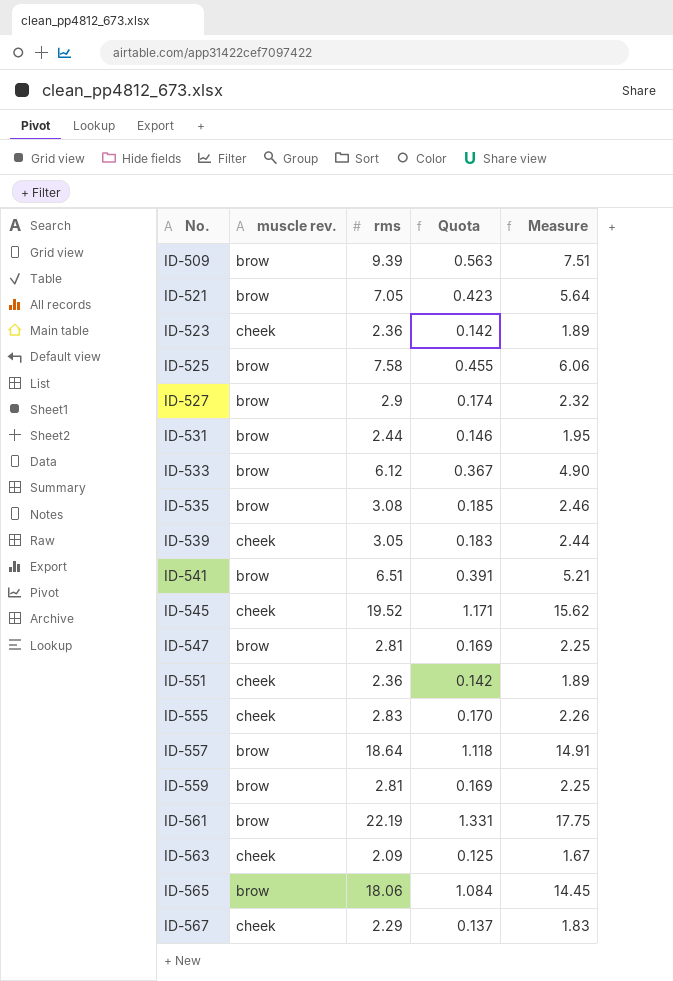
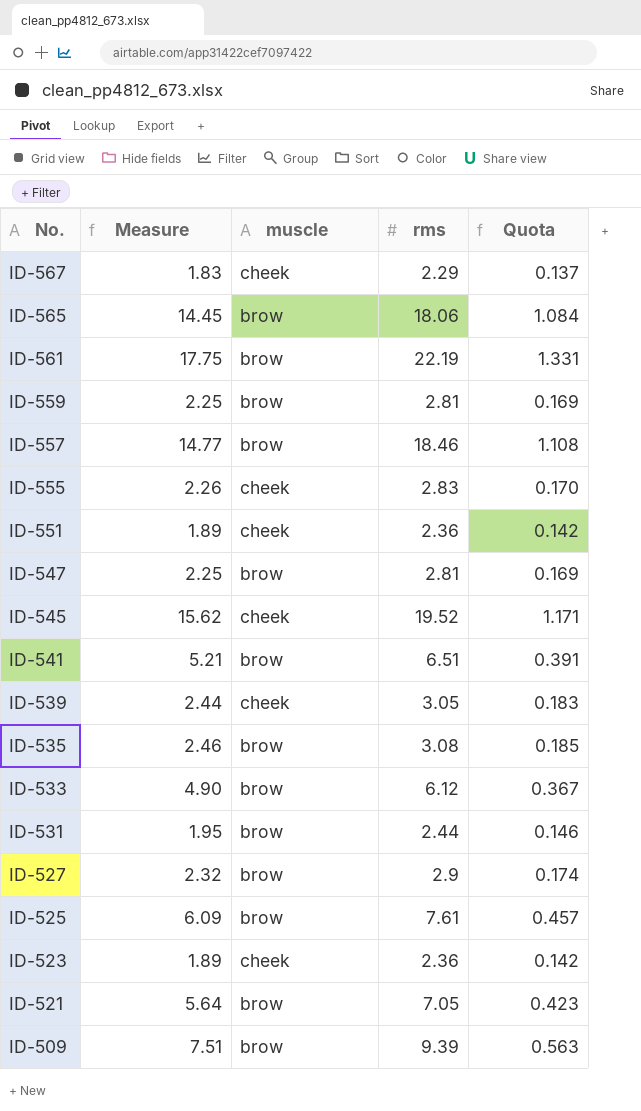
row order: No. ascending -> No. descending
column Measure | position: 5 -> 2
column name: muscle rev. -> muscle
row ID-563: cheek | 2.09 | 0.125 | 1.67 -> none
ID-557 | Measure: 14.91 -> 14.77
ID-557 | rms: 18.64 -> 18.46
ID-557 | Quota: 1.118 -> 1.108
ID-525 | Measure: 6.06 -> 6.09
ID-525 | rms: 7.58 -> 7.61
ID-525 | Quota: 0.455 -> 0.457

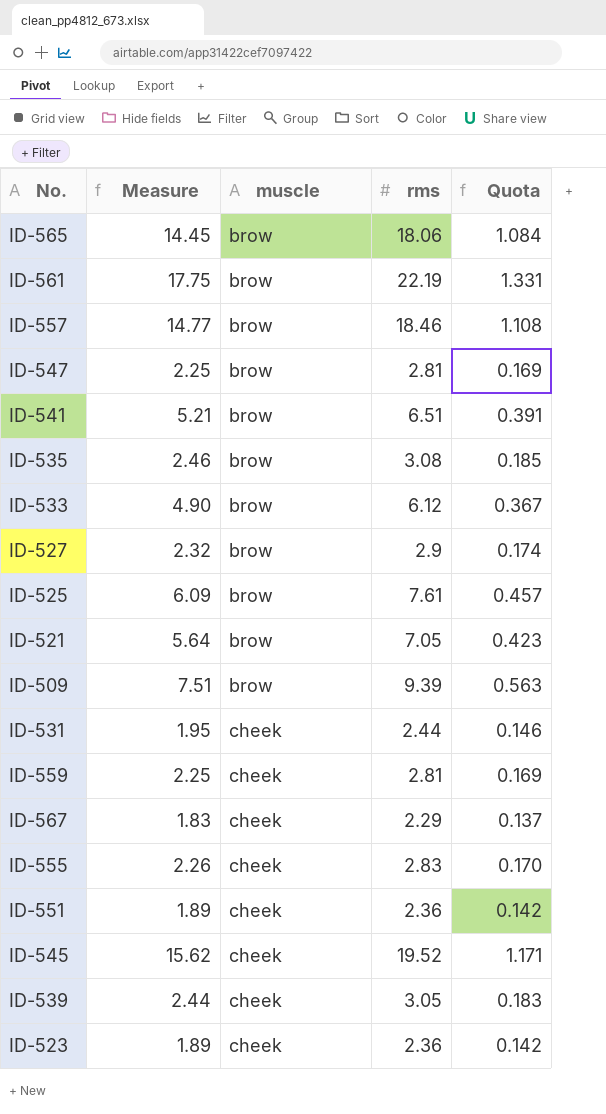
row order: No. descending -> muscle ascending
ID-531 | muscle: brow -> cheek
ID-559 | muscle: brow -> cheek

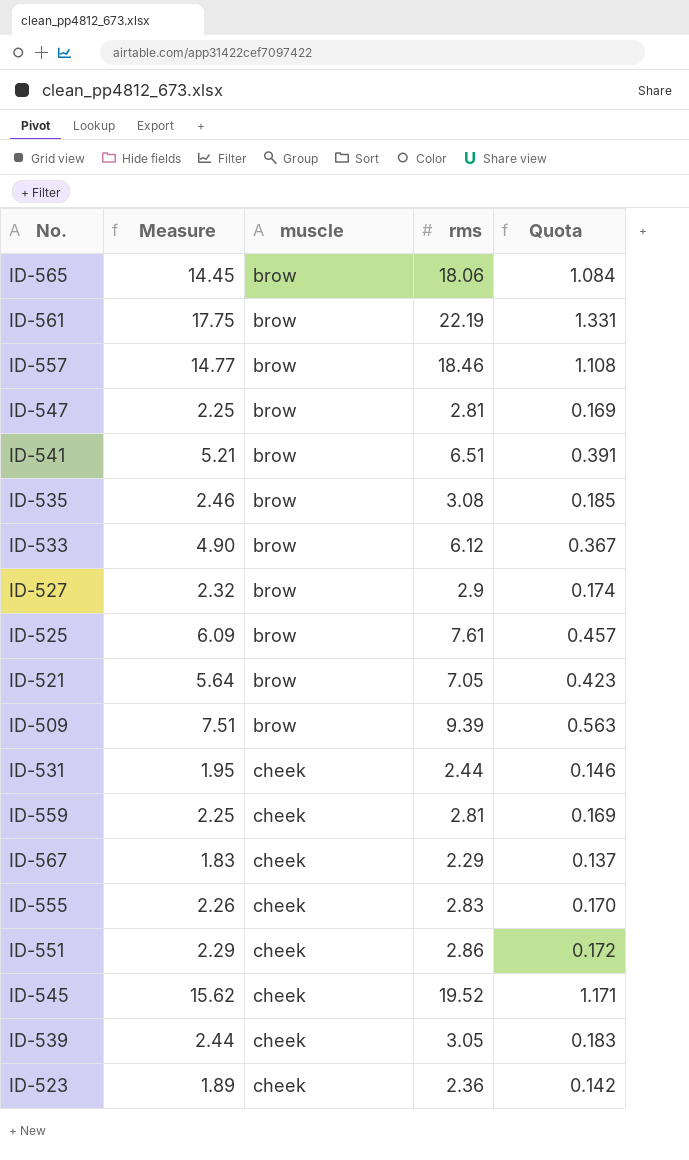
ID-551 | Measure: 1.89 -> 2.29
ID-551 | rms: 2.36 -> 2.86
ID-551 | Quota: 0.142 -> 0.172

